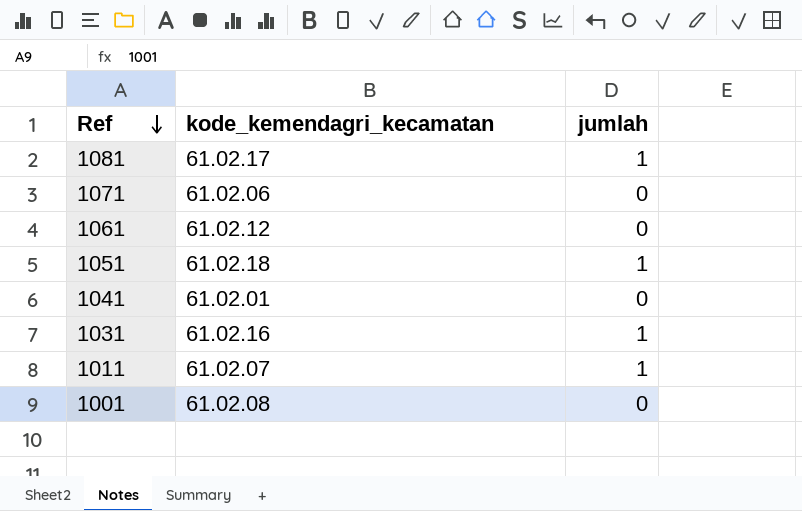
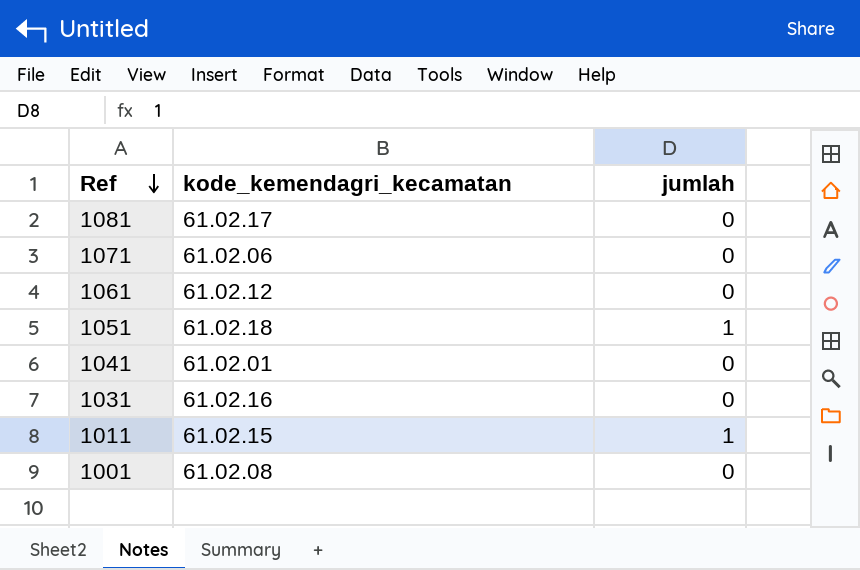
1081 | jumlah: 1 -> 0
1031 | jumlah: 1 -> 0
1011 | kode_kemendagri_kecamatan: 61.02.07 -> 61.02.15

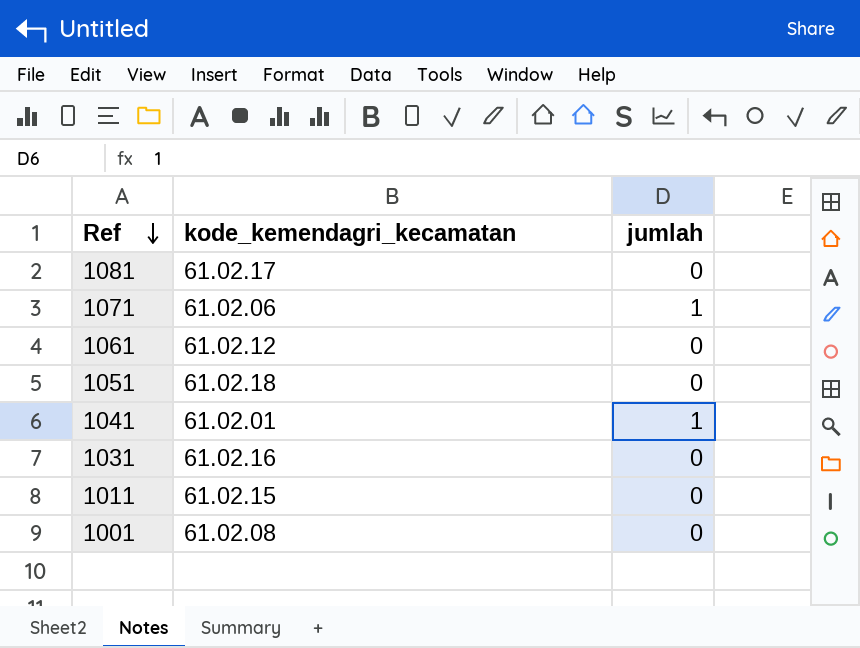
1071 | jumlah: 0 -> 1
1051 | jumlah: 1 -> 0
1041 | jumlah: 0 -> 1
1011 | jumlah: 1 -> 0

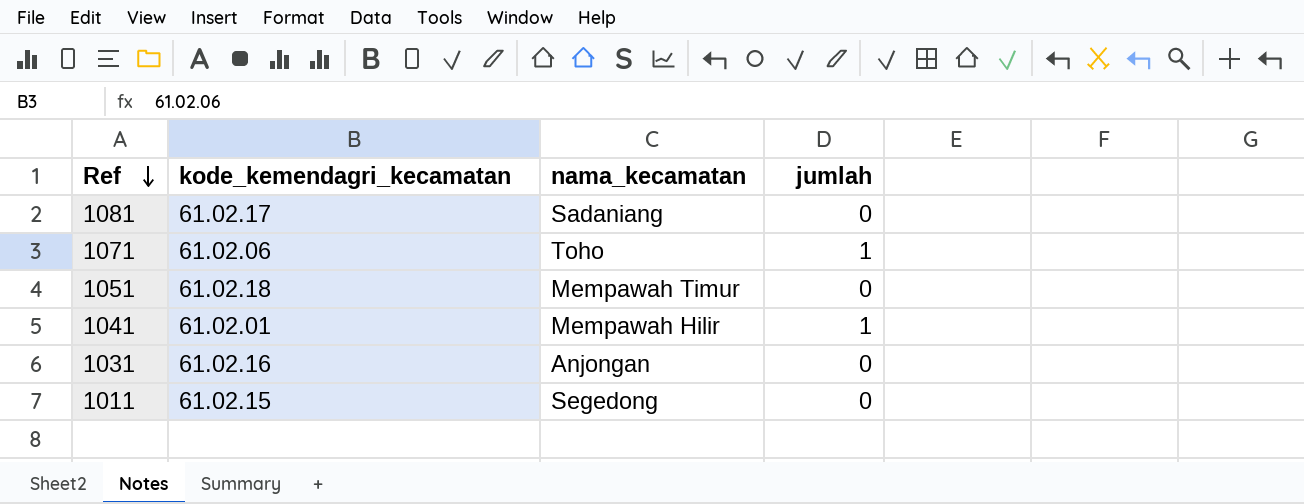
column nama_kecamatan | position: none -> 3
row 1061: 61.02.12 | 0 -> none
row 1001: 61.02.08 | 0 -> none

